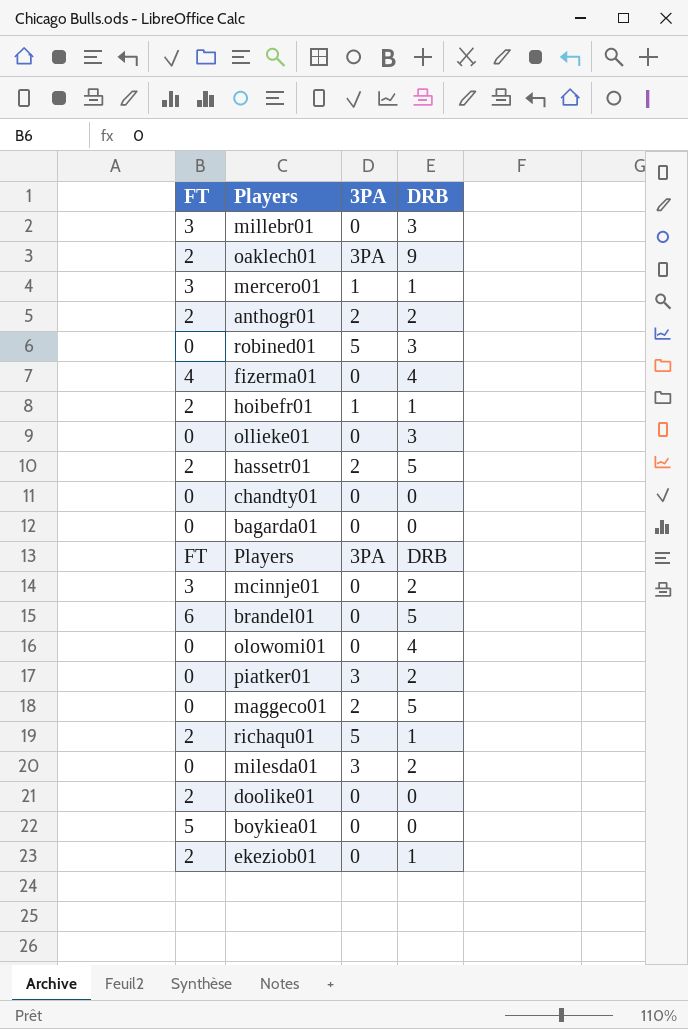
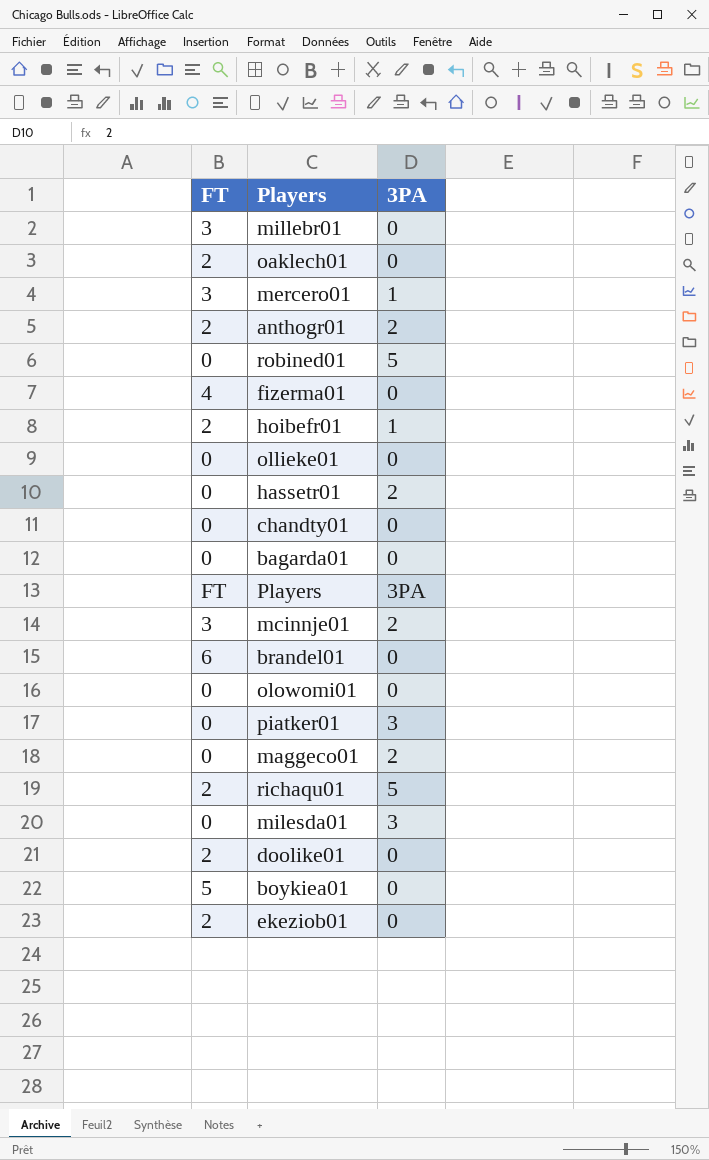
column DRB | position: 4 -> none
oaklech01 | 3PA: 3PA -> 0
hassetr01 | FT: 2 -> 0
mcinnje01 | 3PA: 0 -> 2

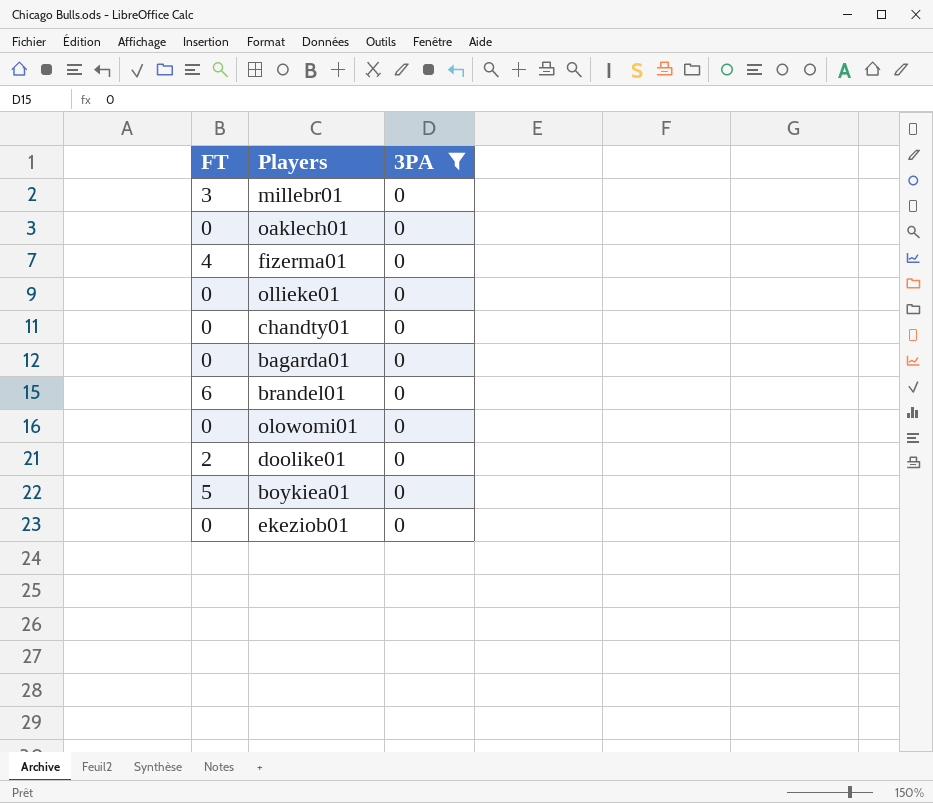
filter: none -> 3PA = 0
oaklech01 | FT: 2 -> 0
ekeziob01 | FT: 2 -> 0

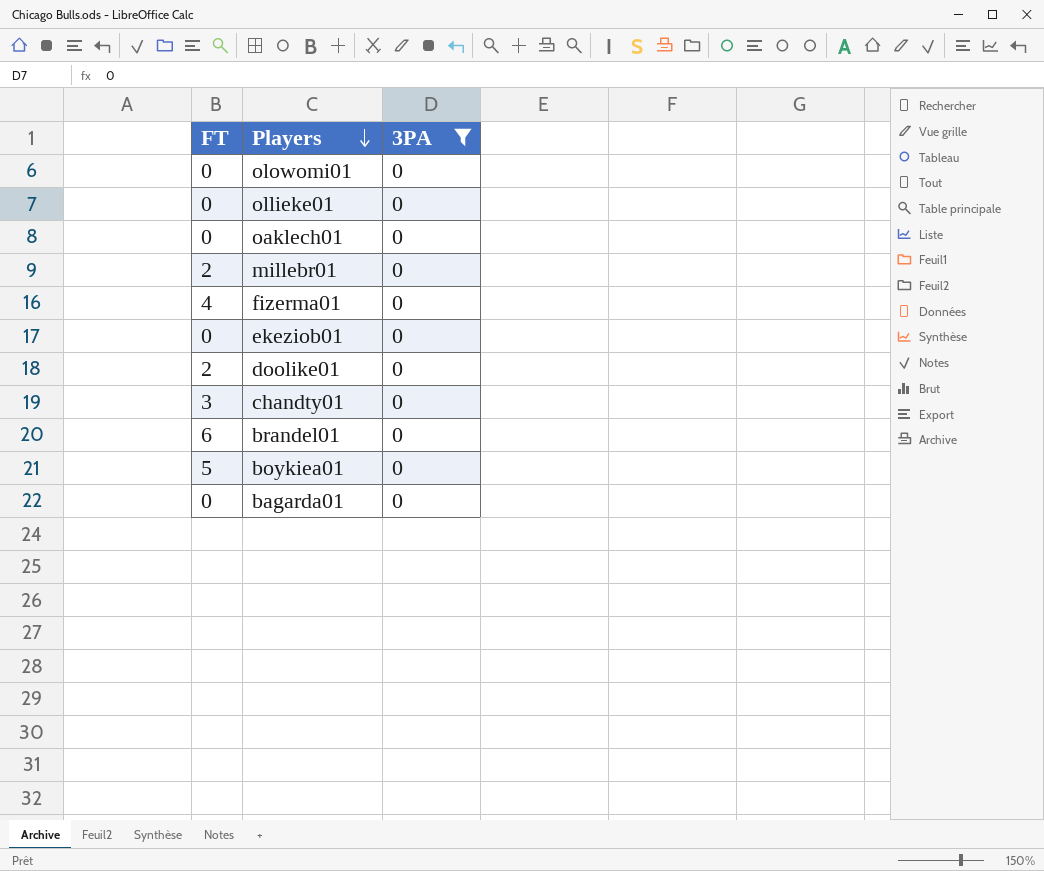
row order: none -> Players descending
millebr01 | FT: 3 -> 2
chandty01 | FT: 0 -> 3

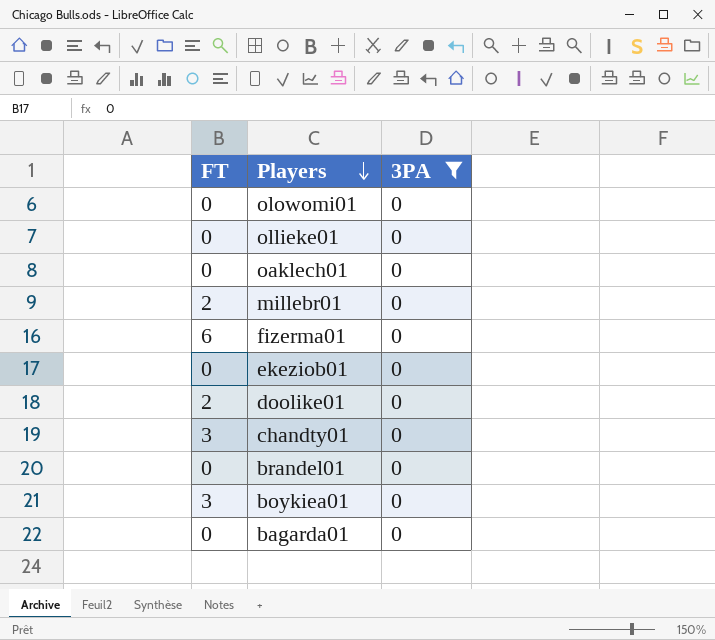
fizerma01 | FT: 4 -> 6
brandel01 | FT: 6 -> 0
boykiea01 | FT: 5 -> 3

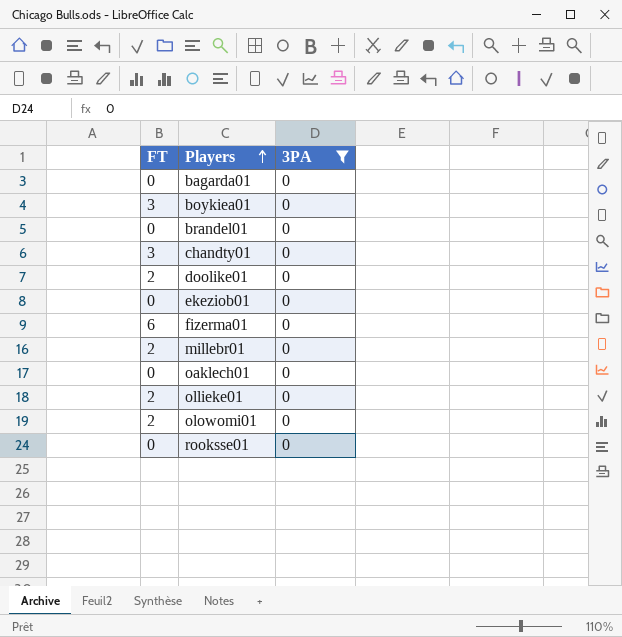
row order: Players descending -> Players ascending
ollieke01 | FT: 0 -> 2
olowomi01 | FT: 0 -> 2
row rooksse01: none -> 0 | 0

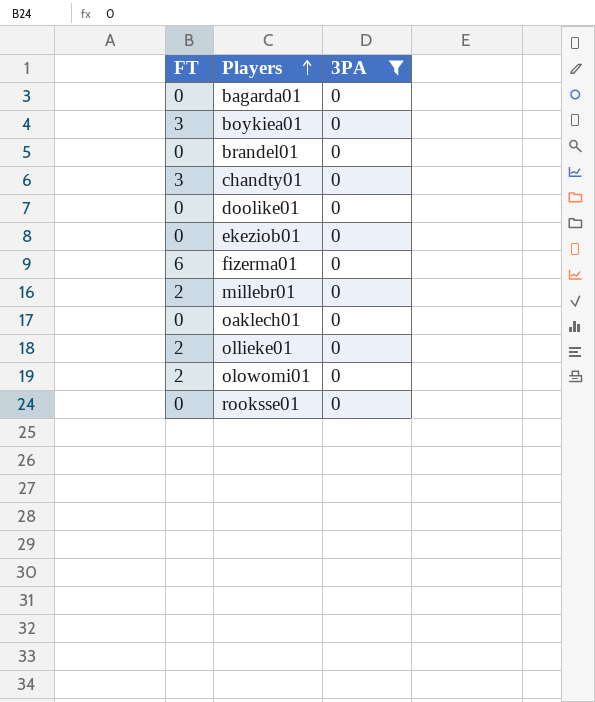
doolike01 | FT: 2 -> 0

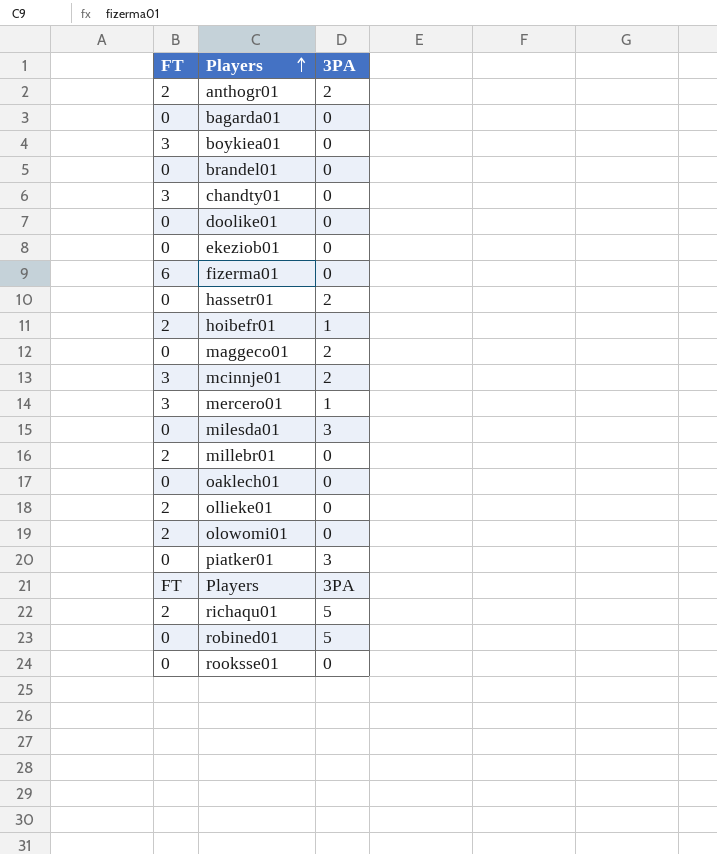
filter: 3PA = 0 -> none

